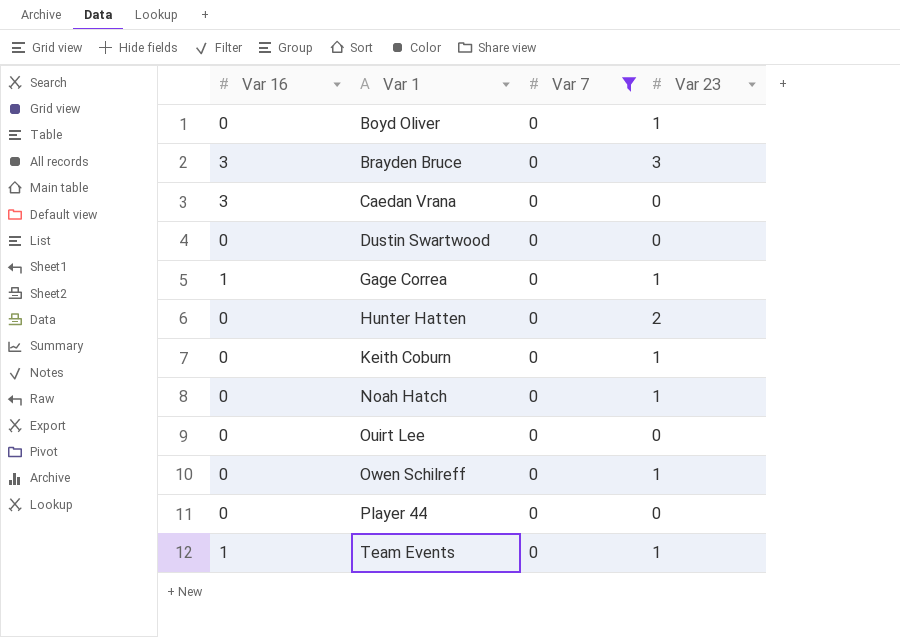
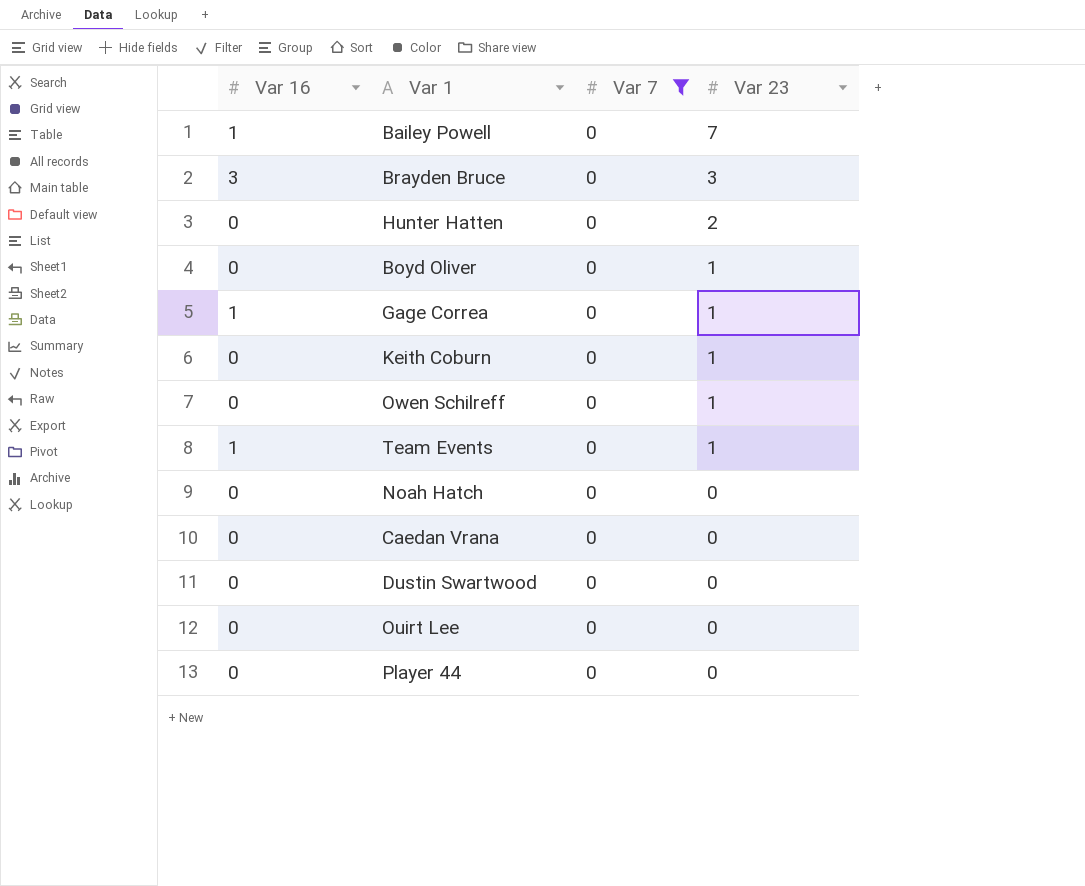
row order: Var 1 ascending -> Var 23 descending
row Bailey Powell: none -> 1 | 0 | 7
Noah Hatch | Var 23: 1 -> 0
Caedan Vrana | Var 16: 3 -> 0

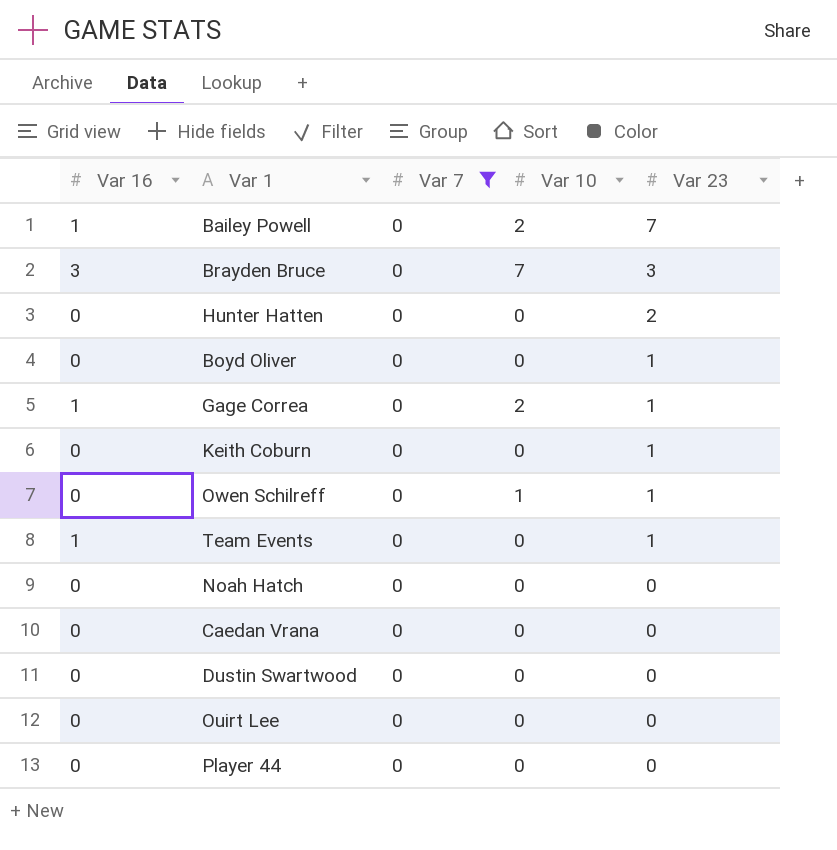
column Var 10 | position: none -> 4

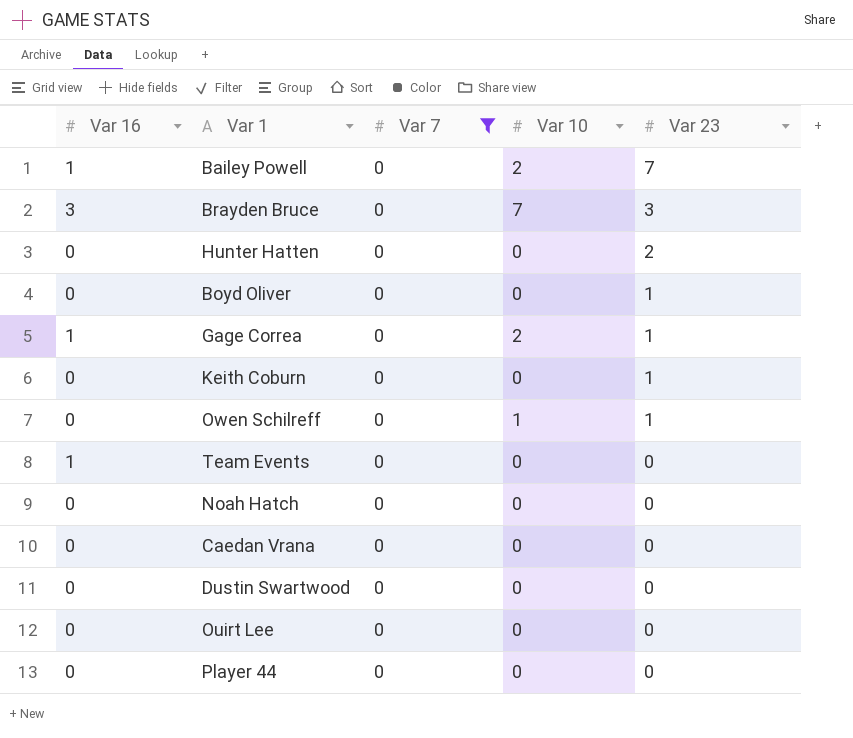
Team Events | Var 23: 1 -> 0

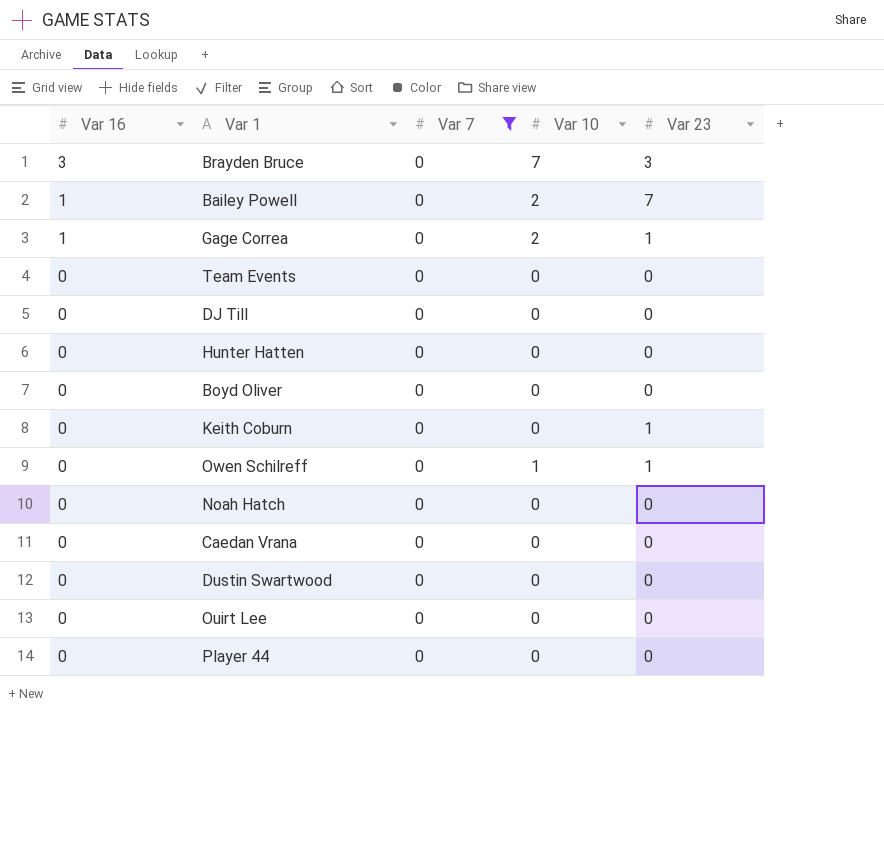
row order: Var 23 descending -> Var 16 descending
Team Events | Var 16: 1 -> 0
row DJ Till: none -> 0 | 0 | 0 | 0
Hunter Hatten | Var 23: 2 -> 0
Boyd Oliver | Var 23: 1 -> 0

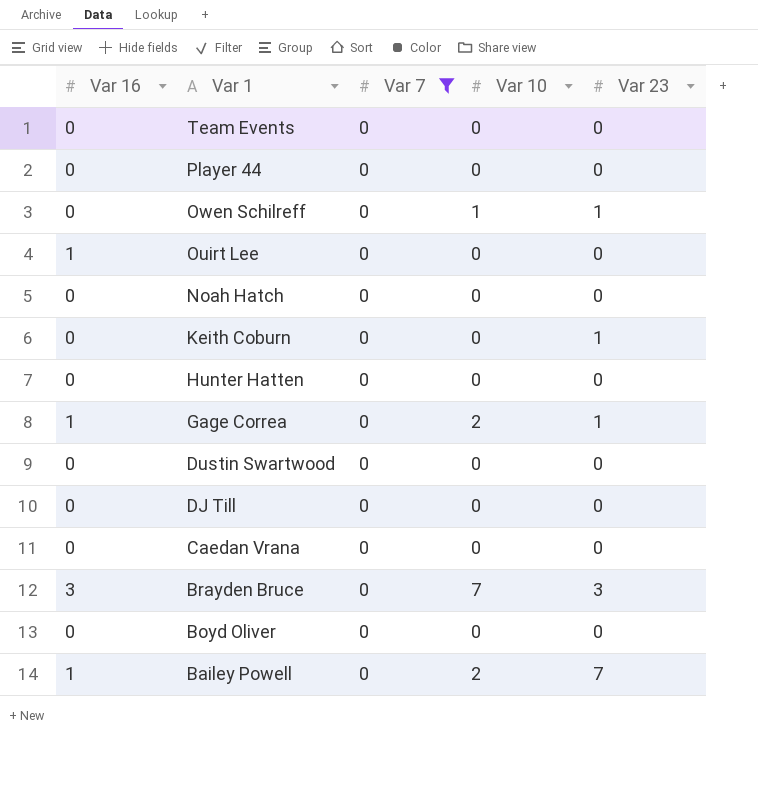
row order: Var 16 descending -> Var 1 descending
Ouirt Lee | Var 16: 0 -> 1

